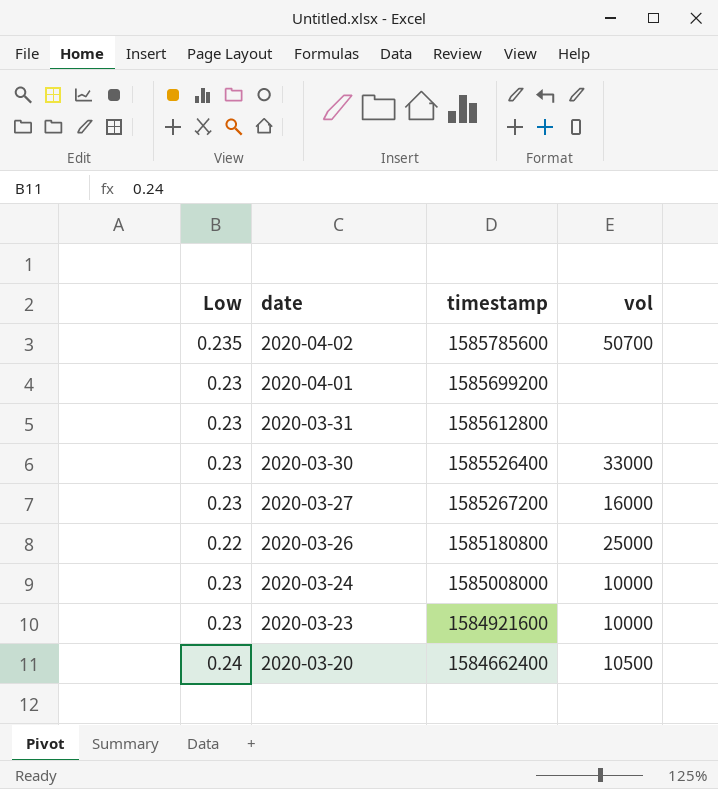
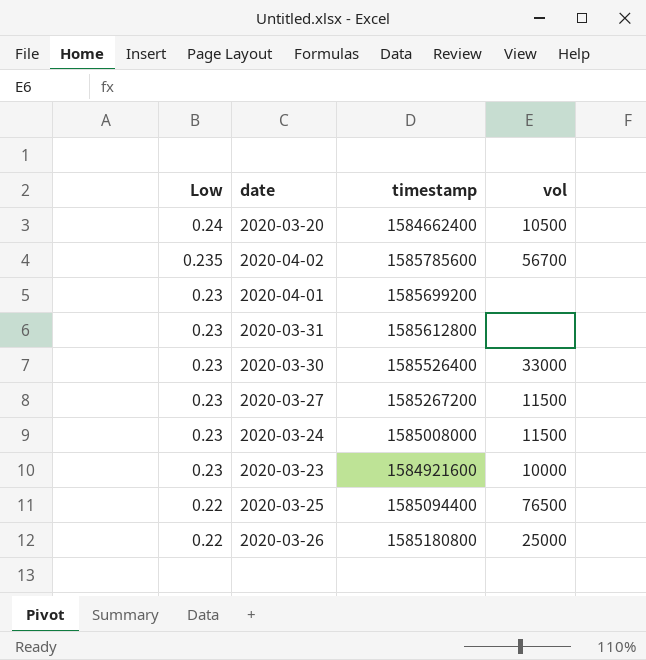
row order: date descending -> Low descending
2020-04-02 | vol: 50700 -> 56700
2020-03-27 | vol: 16000 -> 11500
2020-03-24 | vol: 10000 -> 11500
row 2020-03-25: none -> 0.22 | 1585094400 | 76500

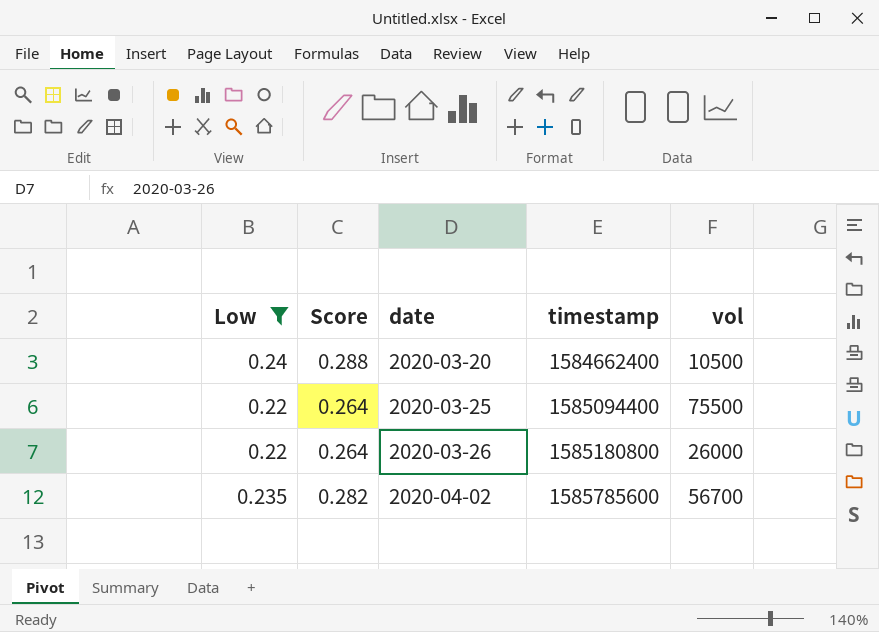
filter: none -> Low != 0.23
row order: Low descending -> date ascending
column Score | formula: none -> [Low] * 1.2
2020-03-25 | vol: 76500 -> 75500
2020-03-26 | vol: 25000 -> 26000

